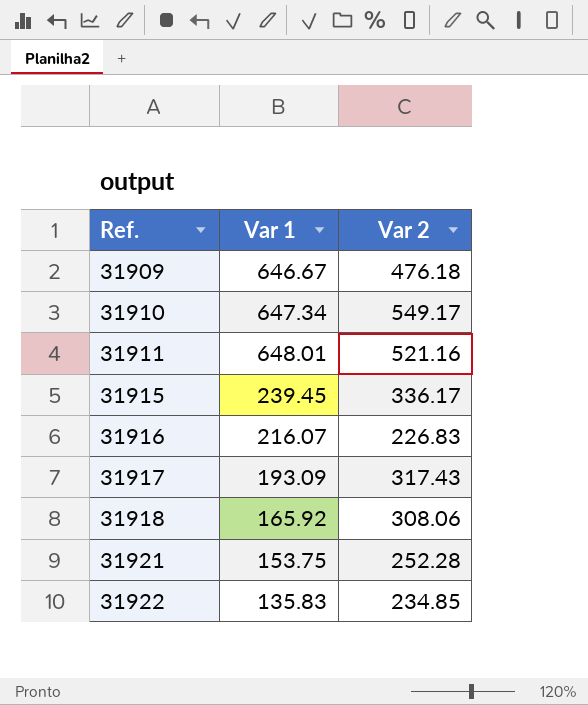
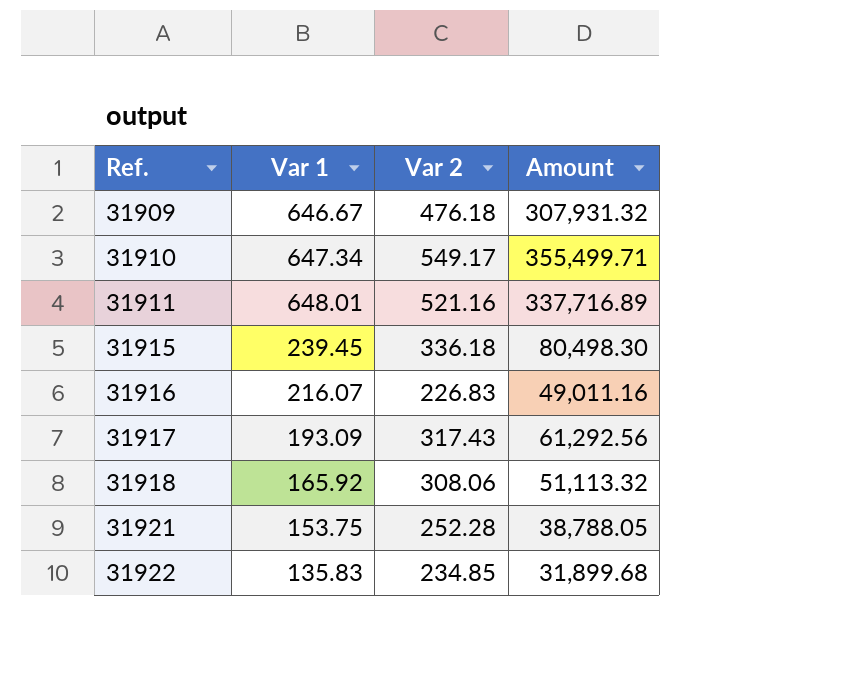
column Amount | formula: none -> [Var 1] * [Var 2]
31915 | Var 2: 336.17 -> 336.18

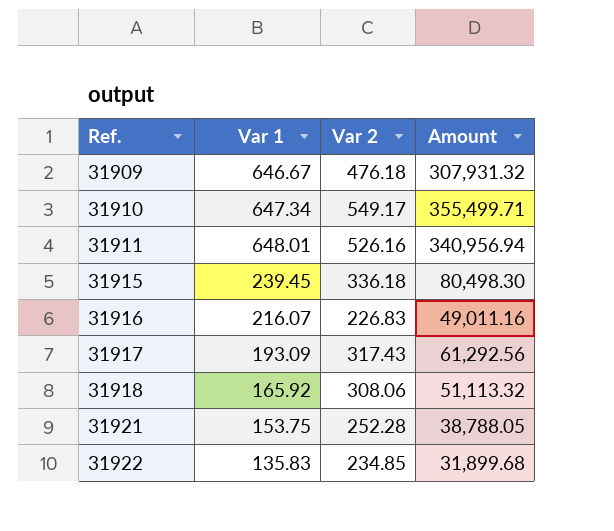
31911 | Var 2: 521.16 -> 526.16
31911 | Amount: 337,716.89 -> 340,956.94

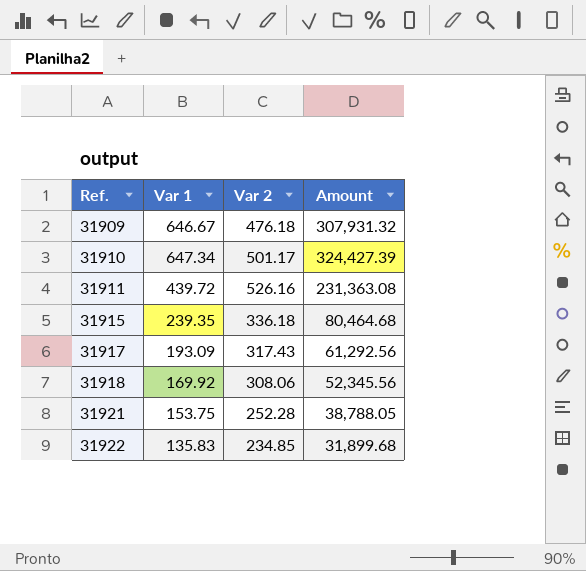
row 31916: 216.07 | 226.83 | 49,011.16 -> none
31910 | Var 2: 549.17 -> 501.17
31910 | Amount: 355,499.71 -> 324,427.39
31911 | Var 1: 648.01 -> 439.72
31911 | Amount: 340,956.94 -> 231,363.08
31915 | Var 1: 239.45 -> 239.35
31915 | Amount: 80,498.30 -> 80,464.68
31918 | Var 1: 165.92 -> 169.92
31918 | Amount: 51,113.32 -> 52,345.56

